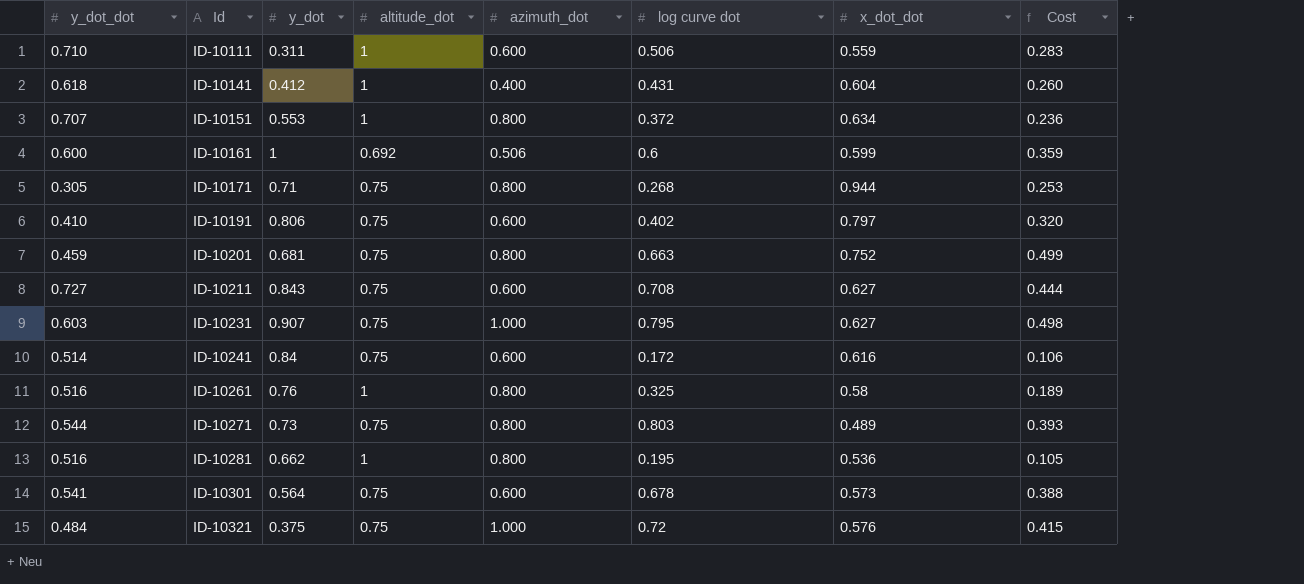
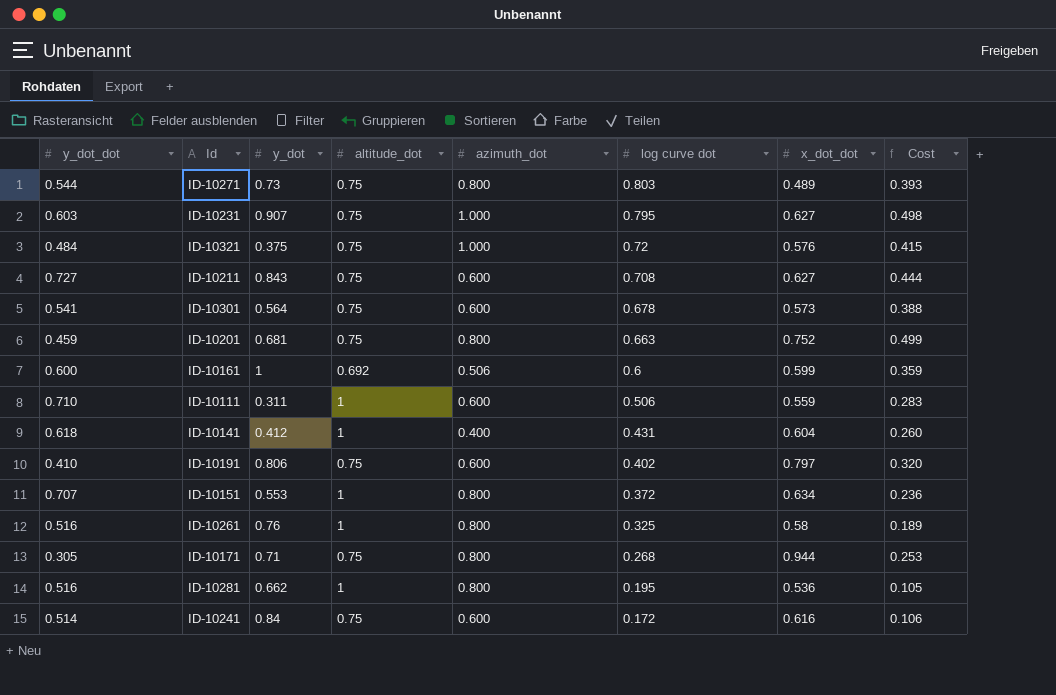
row order: Id ascending -> log curve dot descending

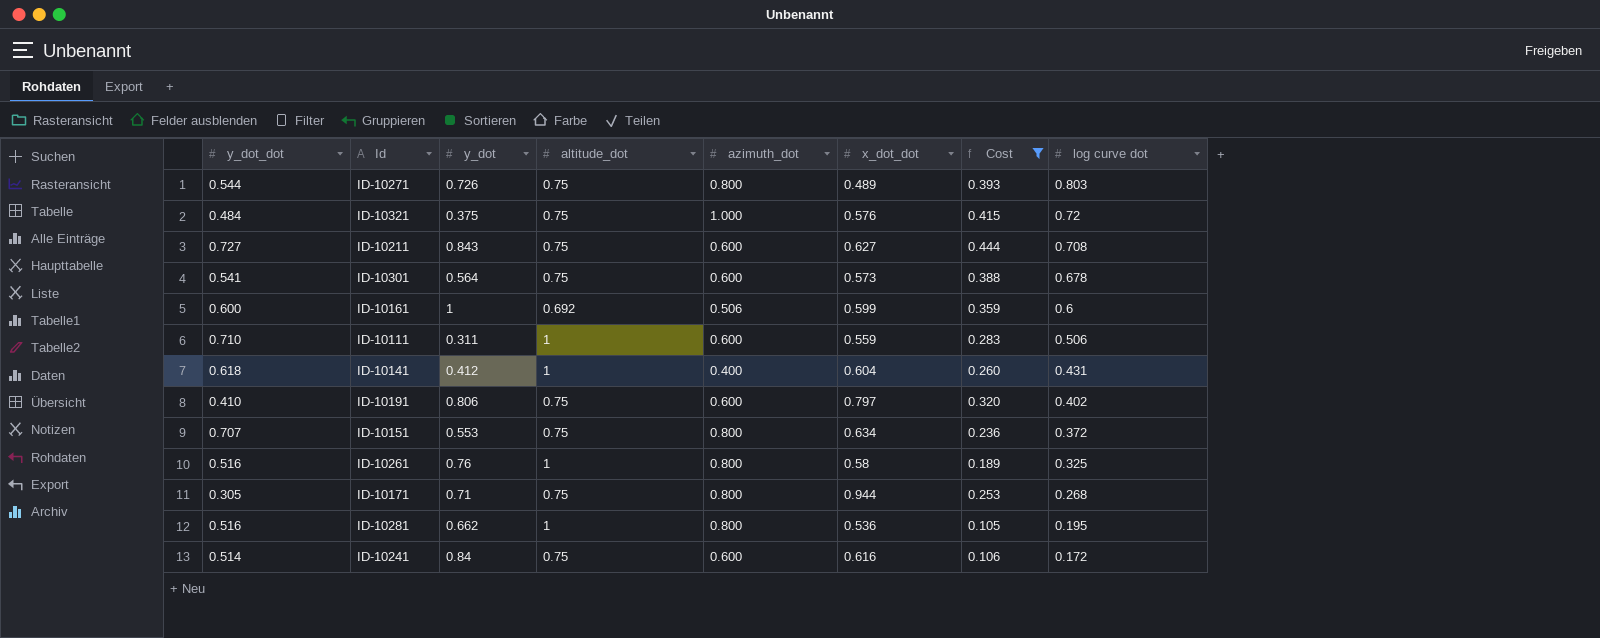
filter: none -> Cost <= 0.444
column log curve dot | position: 6 -> 8
ID-10271 | y_dot: 0.73 -> 0.726
ID-10151 | altitude_dot: 1 -> 0.75

